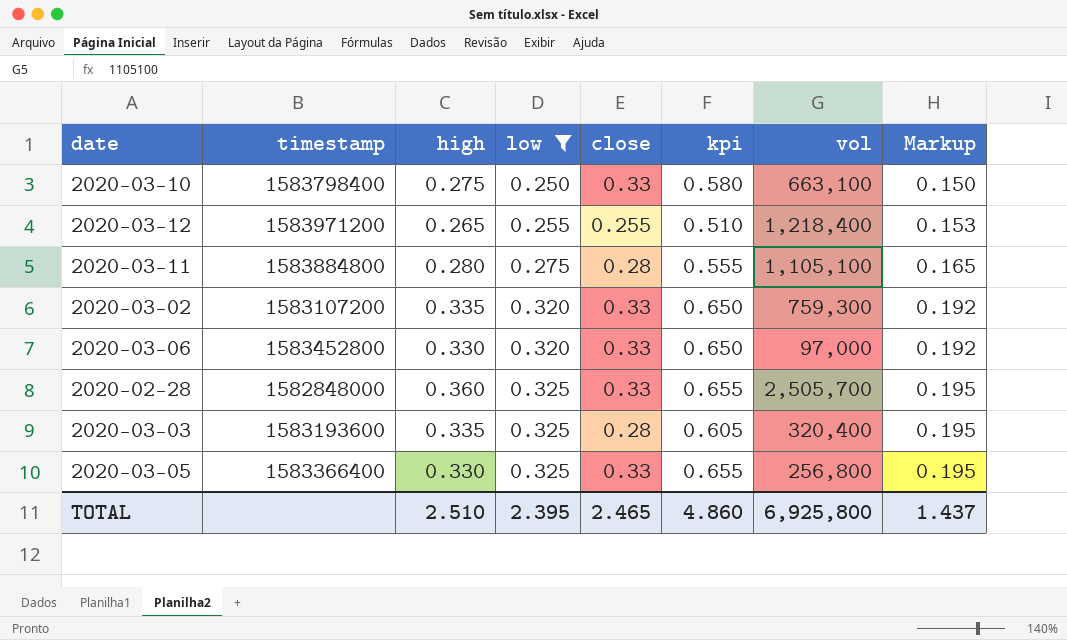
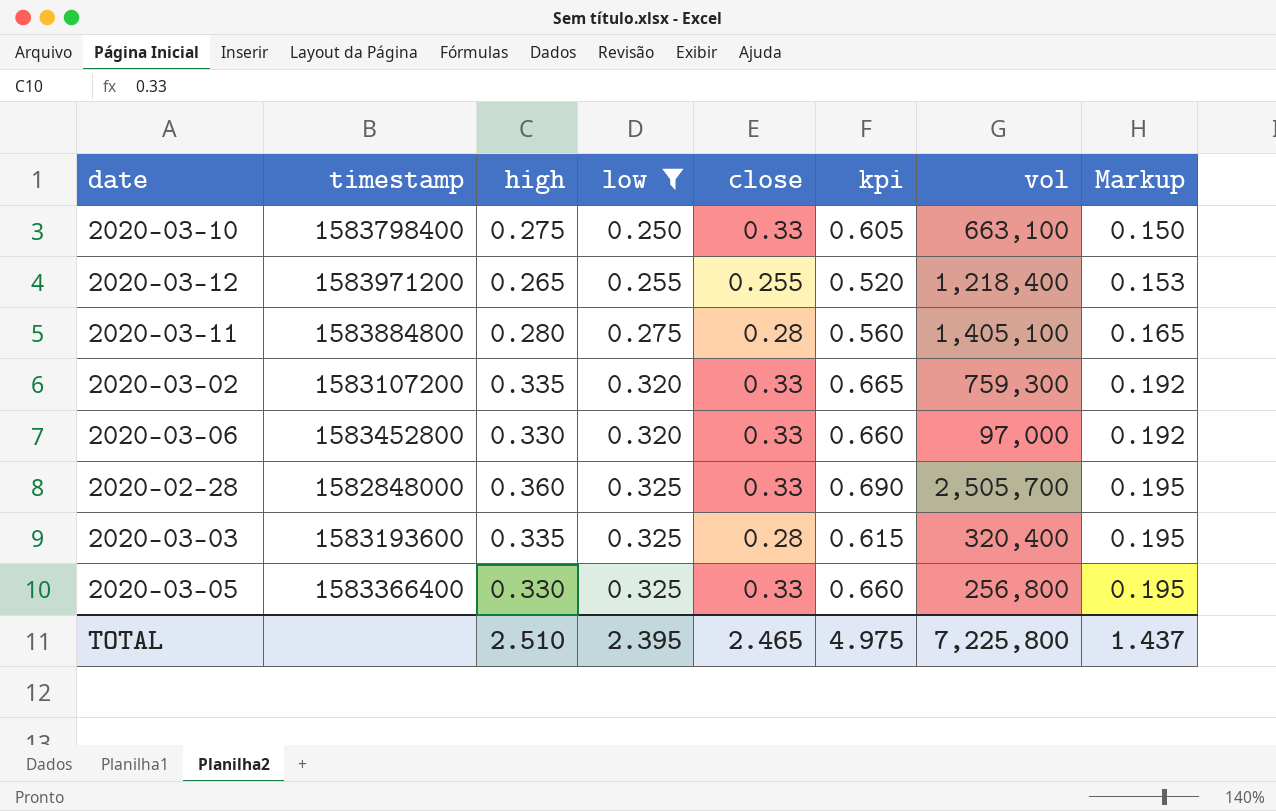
column kpi | formula: [low] + [close] -> [high] + [close]
2020-03-11 | vol: 1,105,100 -> 1,405,100
TOTAL | kpi: 4.860 -> 4.975
TOTAL | vol: 6,925,800 -> 7,225,800

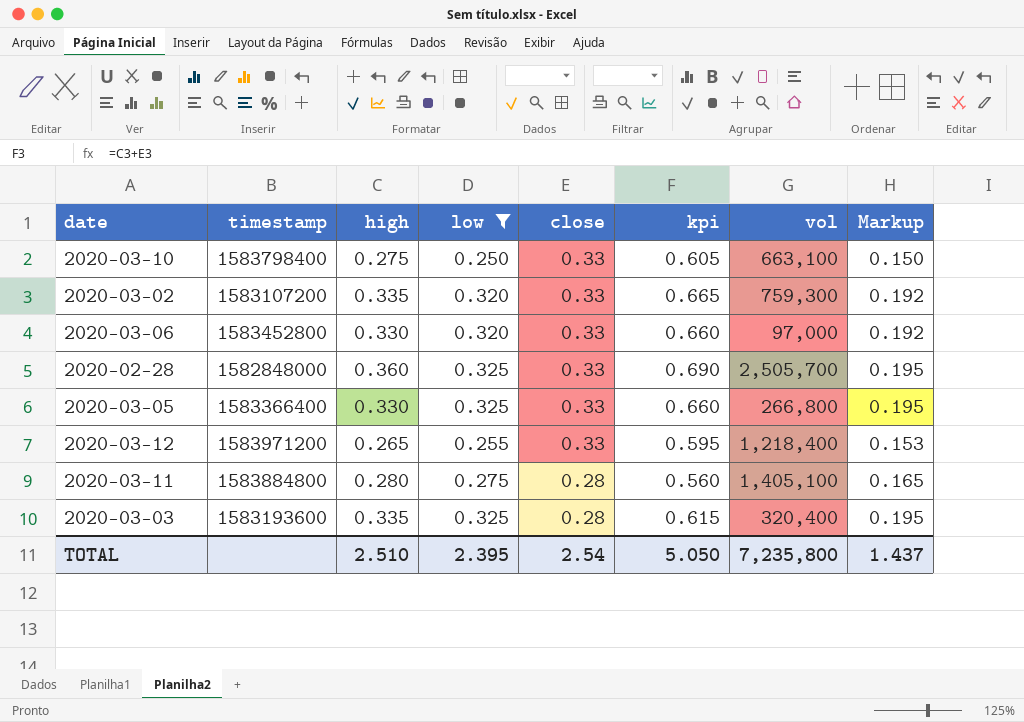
row order: low ascending -> close descending
2020-03-05 | vol: 256,800 -> 266,800
2020-03-12 | close: 0.255 -> 0.33
2020-03-12 | kpi: 0.520 -> 0.595
TOTAL | close: 2.465 -> 2.54
TOTAL | kpi: 4.975 -> 5.050
TOTAL | vol: 7,225,800 -> 7,235,800

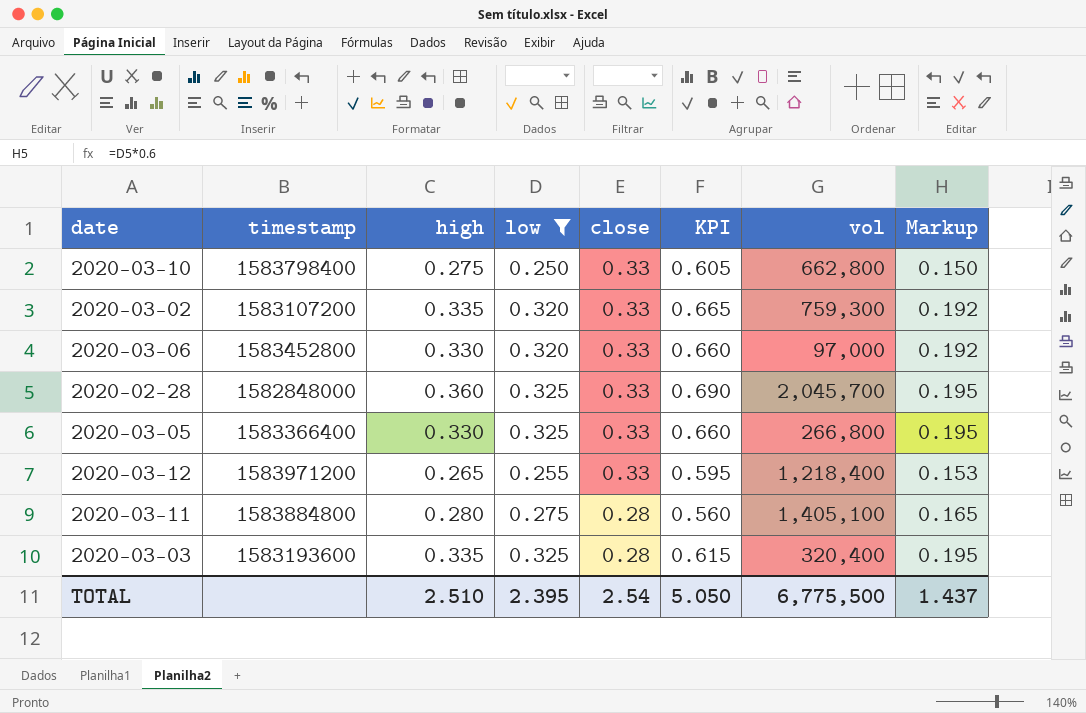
column name: kpi -> KPI
2020-03-10 | vol: 663,100 -> 662,800
2020-02-28 | vol: 2,505,700 -> 2,045,700
TOTAL | vol: 7,235,800 -> 6,775,500

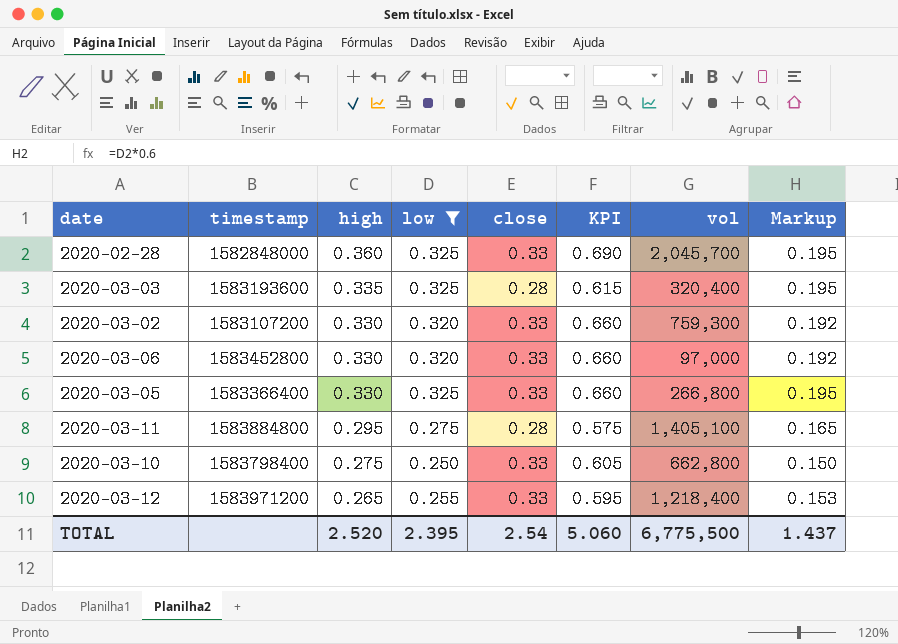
row order: close descending -> high descending
2020-03-02 | high: 0.335 -> 0.330
2020-03-02 | KPI: 0.665 -> 0.660
2020-03-11 | high: 0.280 -> 0.295
2020-03-11 | KPI: 0.560 -> 0.575
TOTAL | high: 2.510 -> 2.520
TOTAL | KPI: 5.050 -> 5.060

